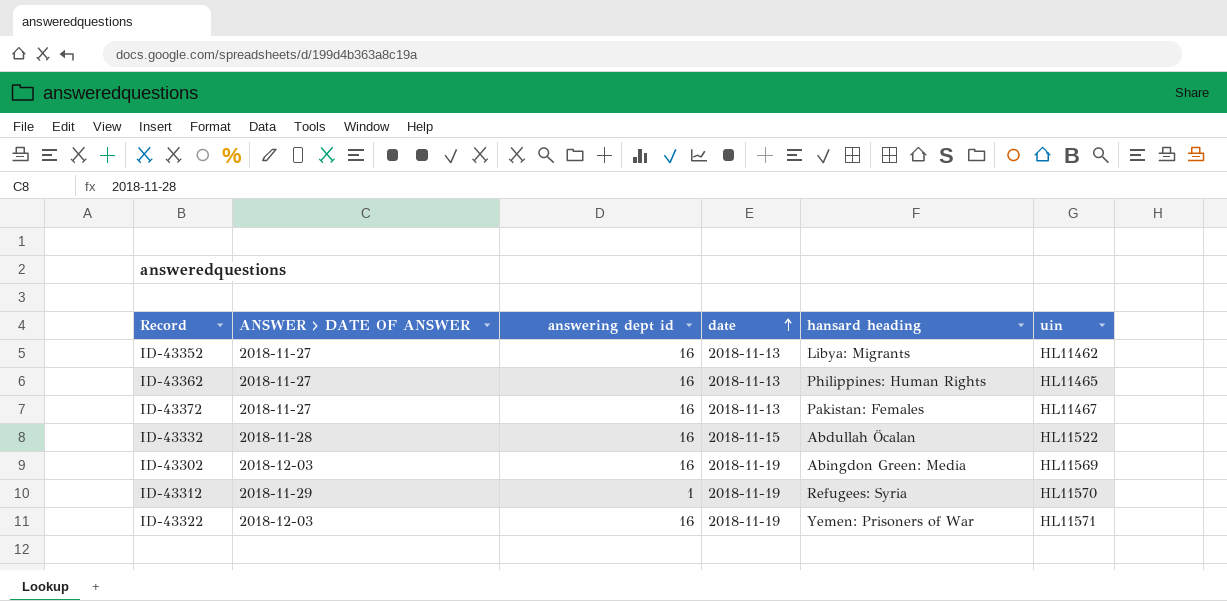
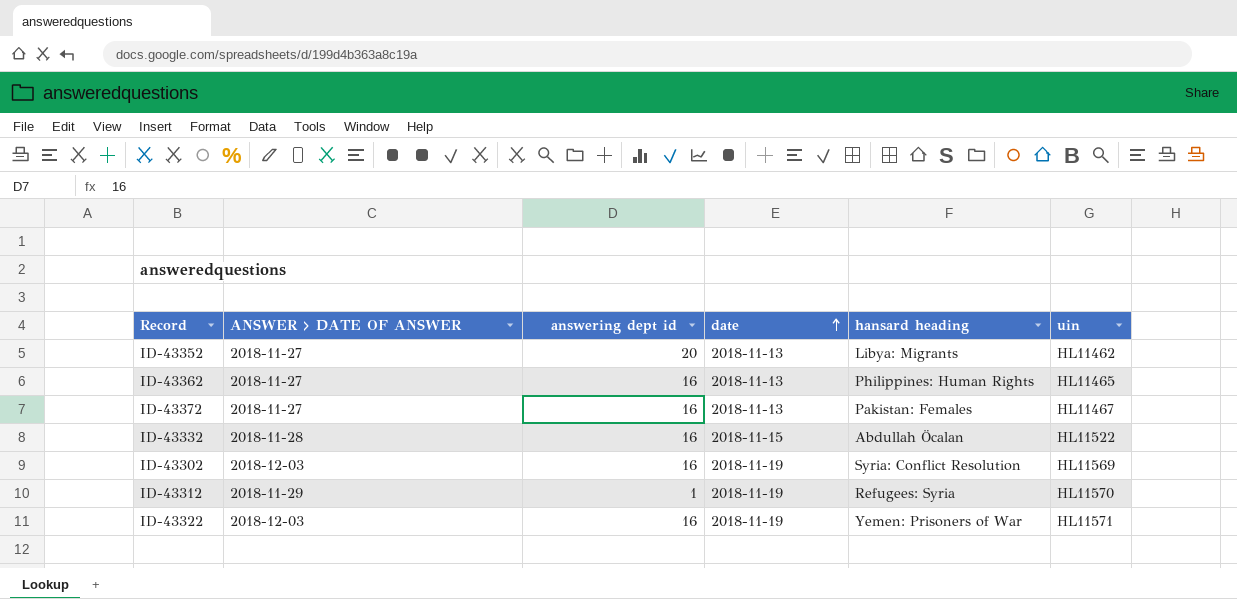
ID-43352 | answering dept id: 16 -> 20
ID-43302 | hansard heading: Abingdon Green: Media -> Syria: Conflict Resolution

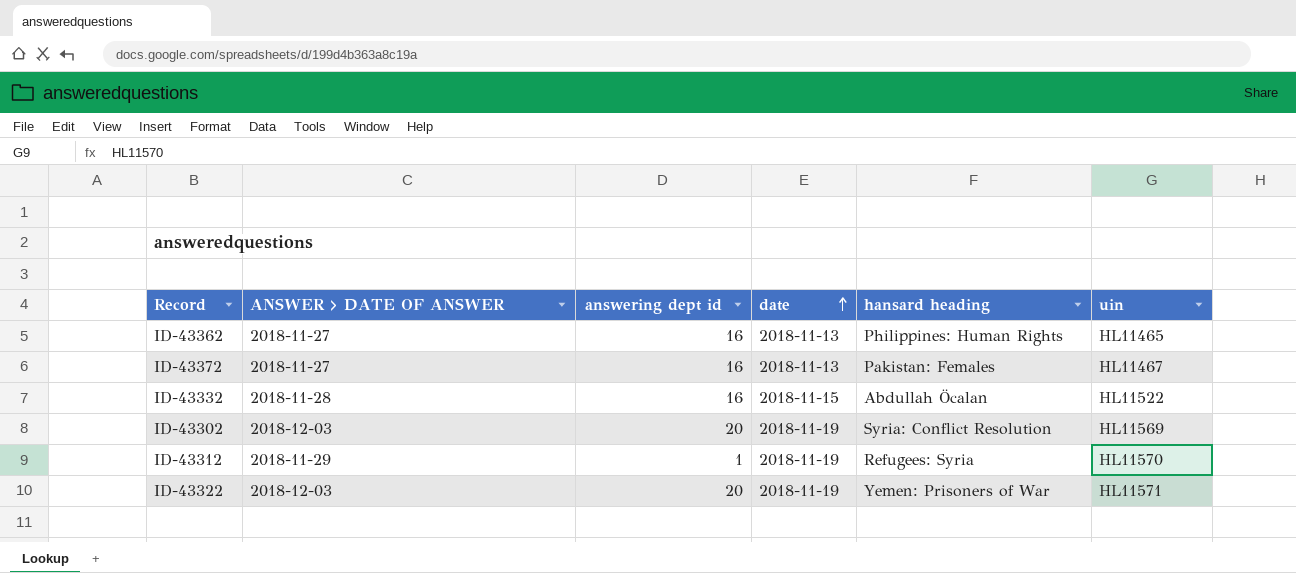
row ID-43352: 2018-11-27 | 20 | 2018-11-13 | Libya: Migrants | HL11462 -> none
ID-43302 | answering dept id: 16 -> 20
ID-43322 | answering dept id: 16 -> 20

